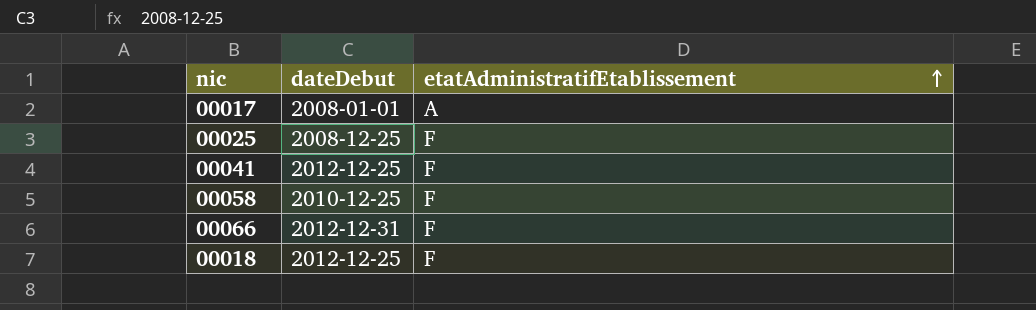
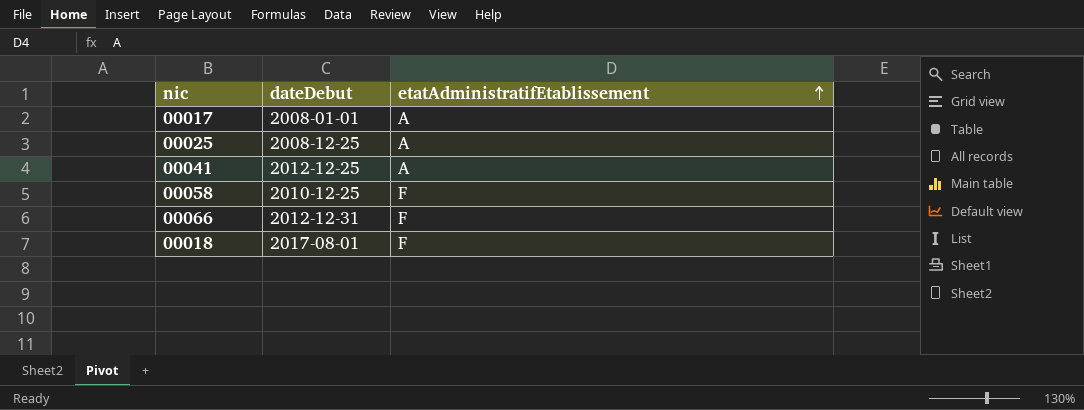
00025 | etatAdministratifEtablissement: F -> A
00041 | etatAdministratifEtablissement: F -> A
00018 | dateDebut: 2012-12-25 -> 2017-08-01

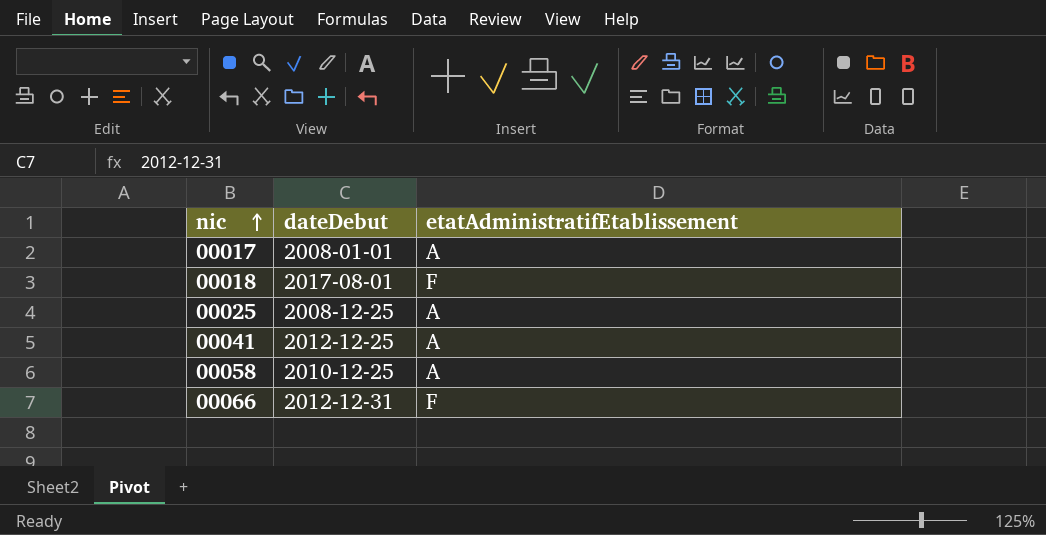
row order: etatAdministratifEtablissement ascending -> nic ascending
00058 | etatAdministratifEtablissement: F -> A

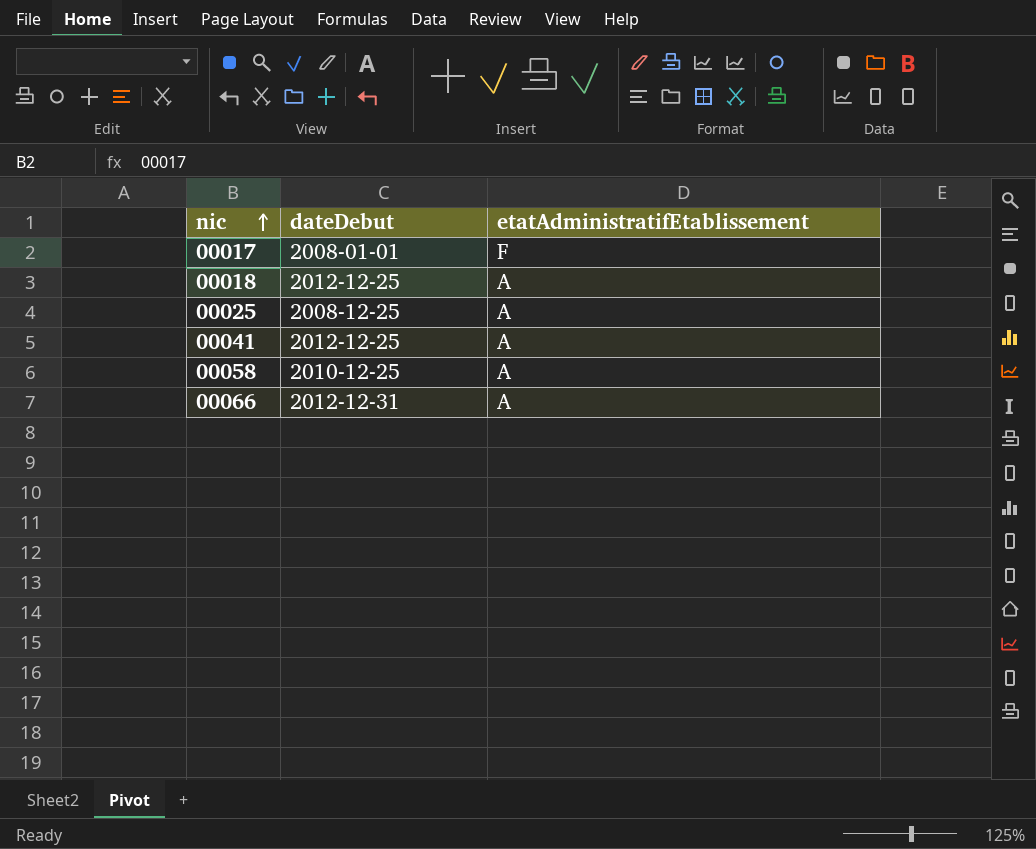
00017 | etatAdministratifEtablissement: A -> F
00018 | dateDebut: 2017-08-01 -> 2012-12-25
00018 | etatAdministratifEtablissement: F -> A
00066 | etatAdministratifEtablissement: F -> A

